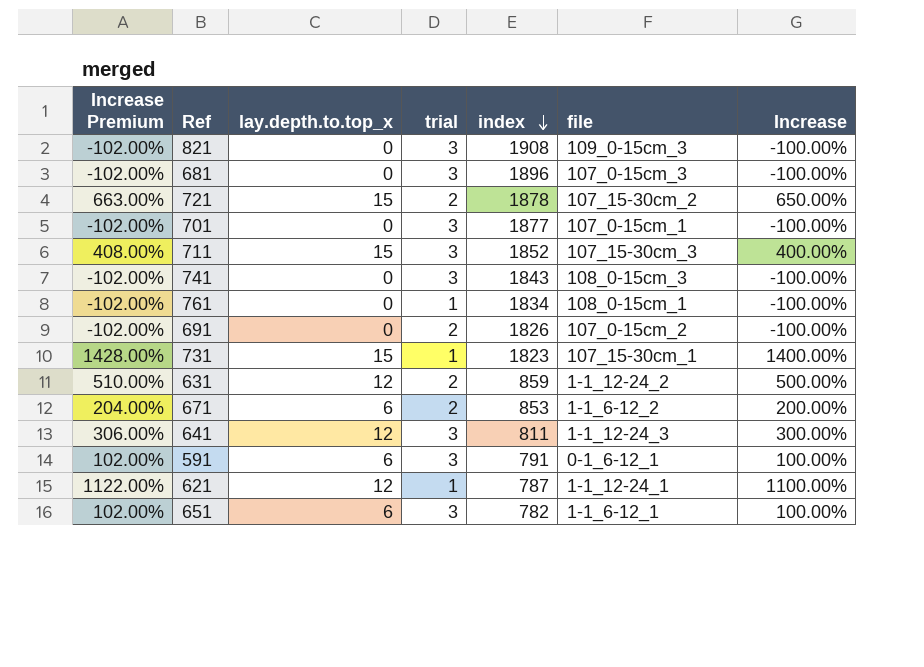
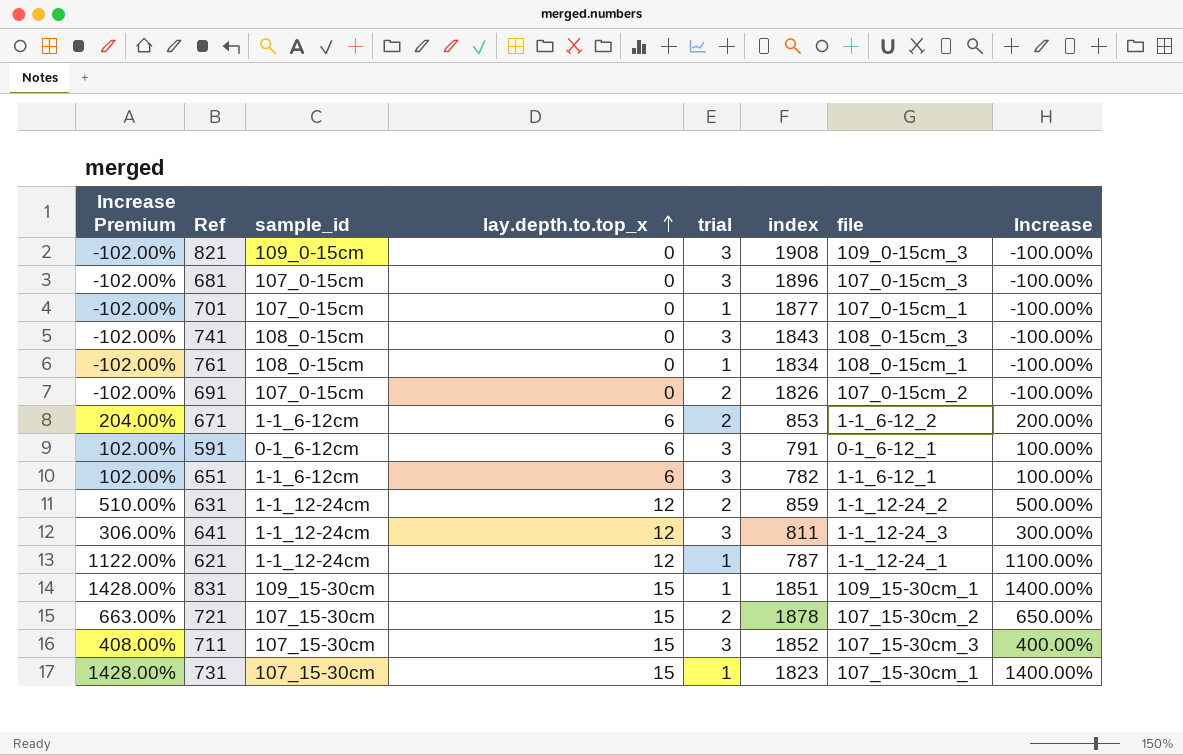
row order: index descending -> lay.depth.to.top_x ascending
column sample_id | position: none -> 3
701 | trial: 3 -> 1
row 831: none -> 1428.00% | 109_15-30cm | 15 | 1 | 1851 | 109_15-30cm_1 | 1400.00%

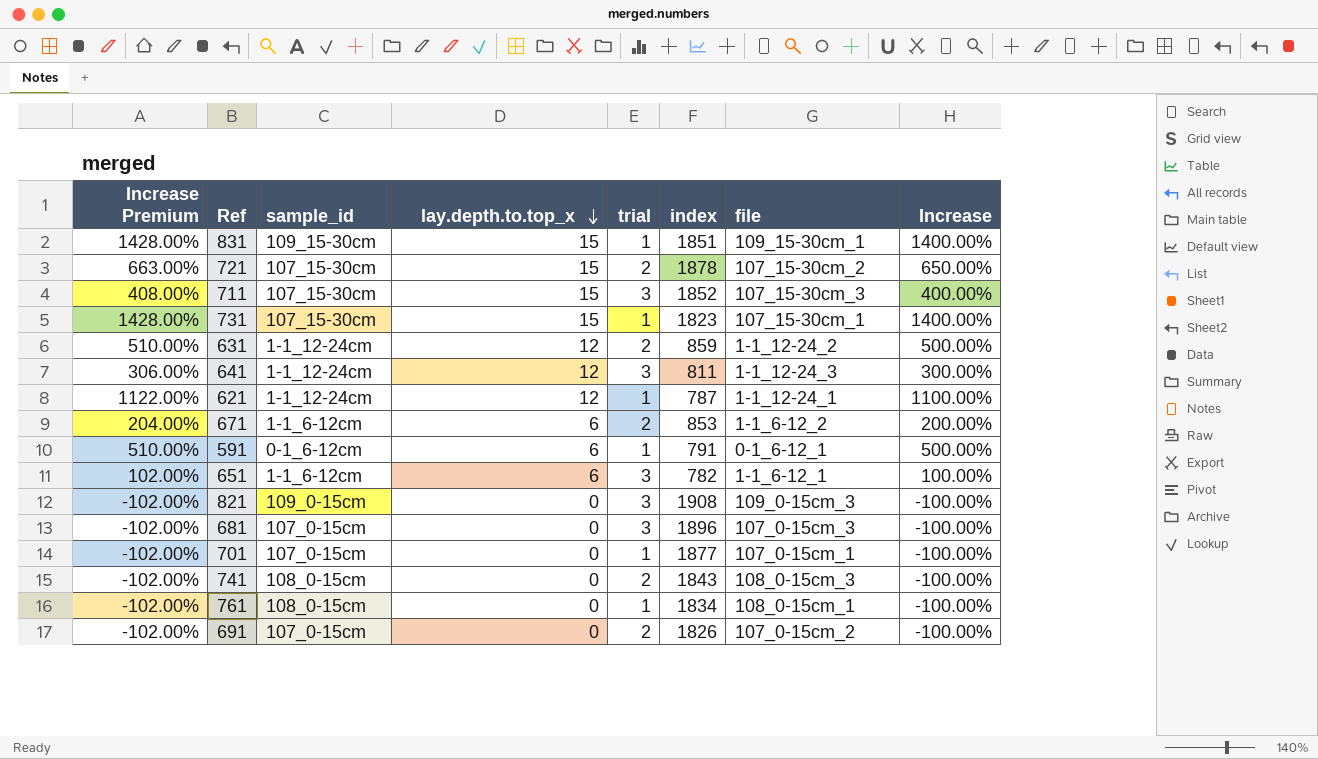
row order: lay.depth.to.top_x ascending -> lay.depth.to.top_x descending
591 | Increase Premium: 102.00% -> 510.00%
591 | trial: 3 -> 1
591 | Increase: 100.00% -> 500.00%
741 | trial: 3 -> 2

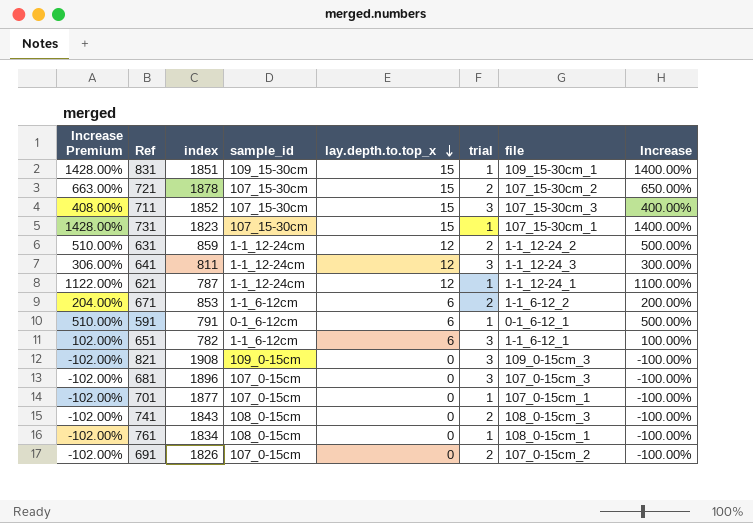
column index | position: 6 -> 3

